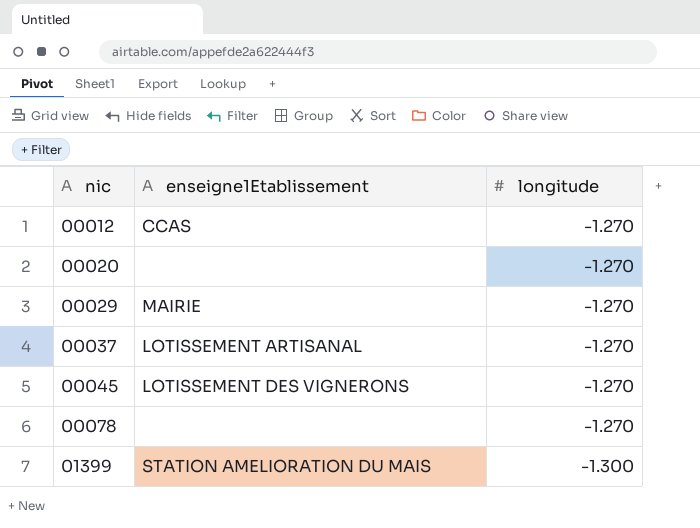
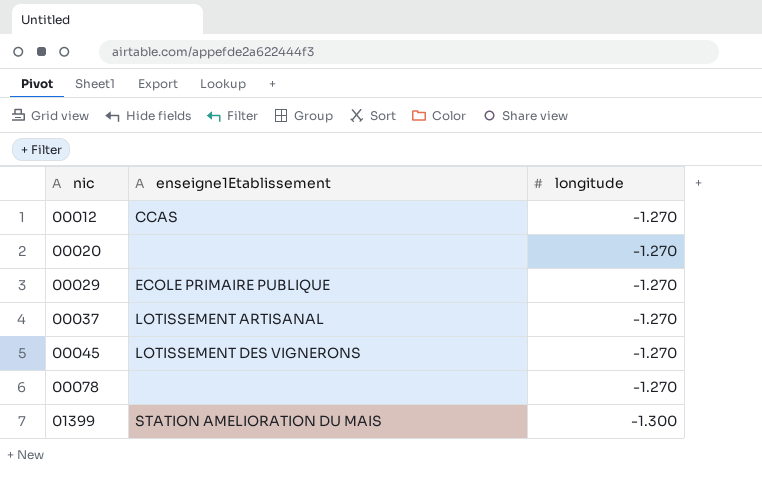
00029 | enseigne1Etablissement: MAIRIE -> ECOLE PRIMAIRE PUBLIQUE

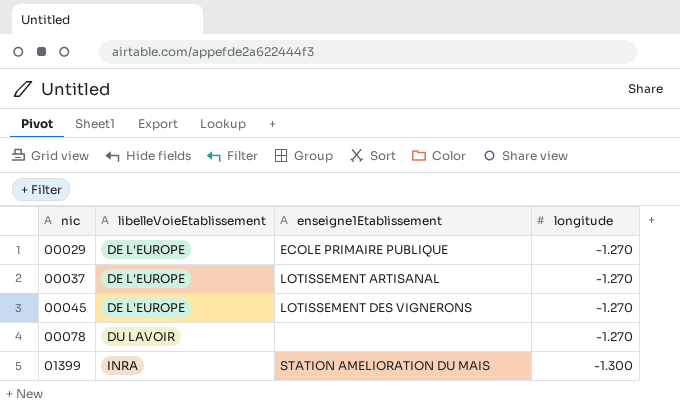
column libelleVoieEtablissement | position: none -> 2
row 00012: CCAS | -1.270 -> none
row 00020: none | -1.270 -> none

